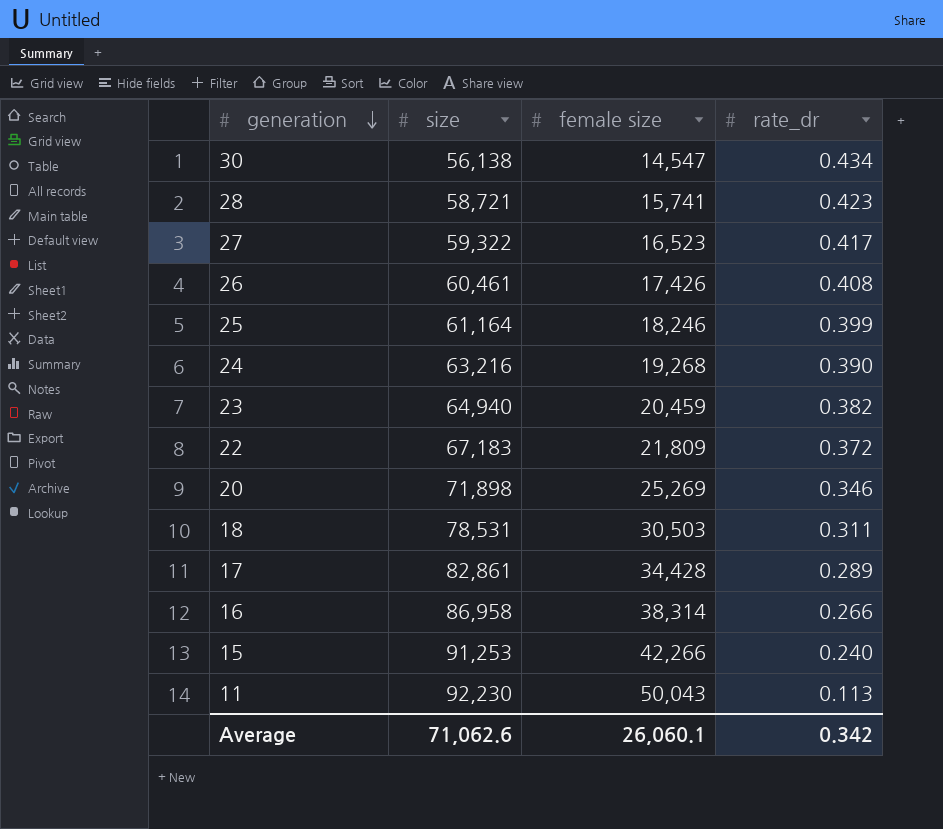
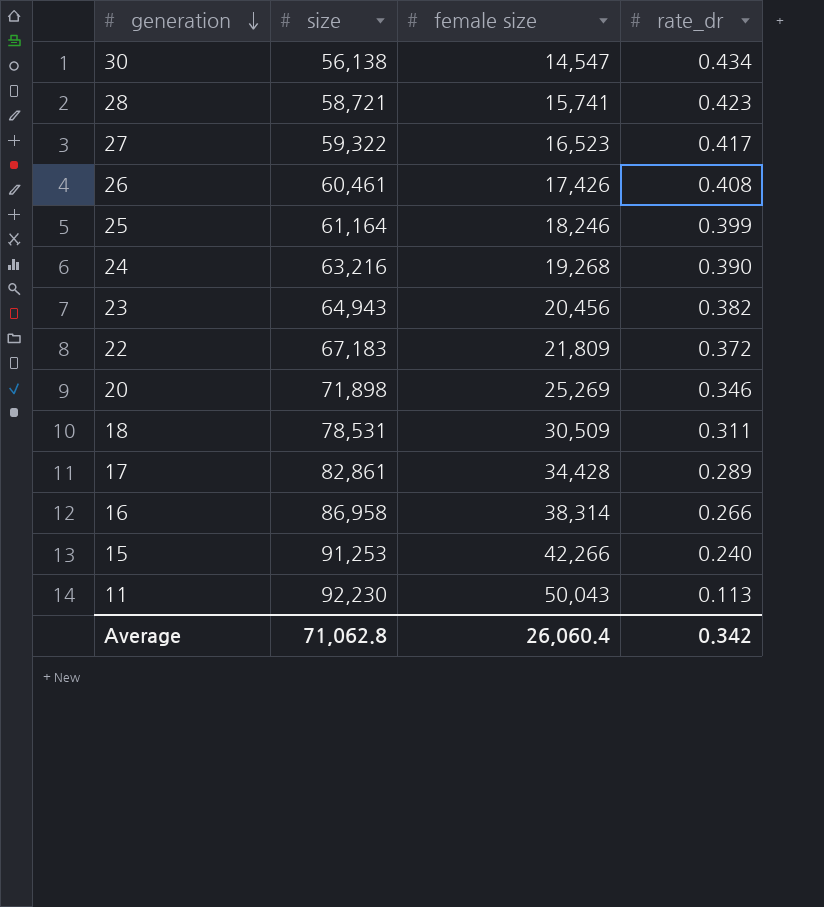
23 | size: 64,940 -> 64,943
23 | female size: 20,459 -> 20,456
18 | female size: 30,503 -> 30,509
Average | size: 71,062.6 -> 71,062.8
Average | female size: 26,060.1 -> 26,060.4

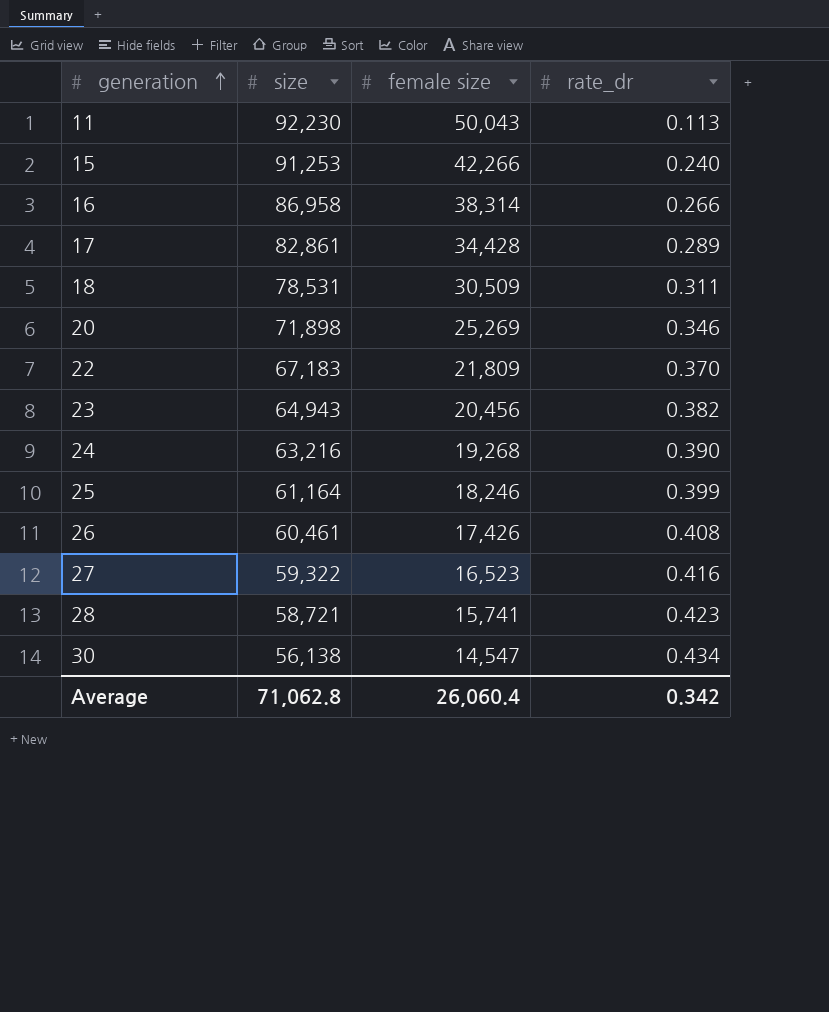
row order: generation descending -> generation ascending
22 | rate_dr: 0.372 -> 0.370
27 | rate_dr: 0.417 -> 0.416

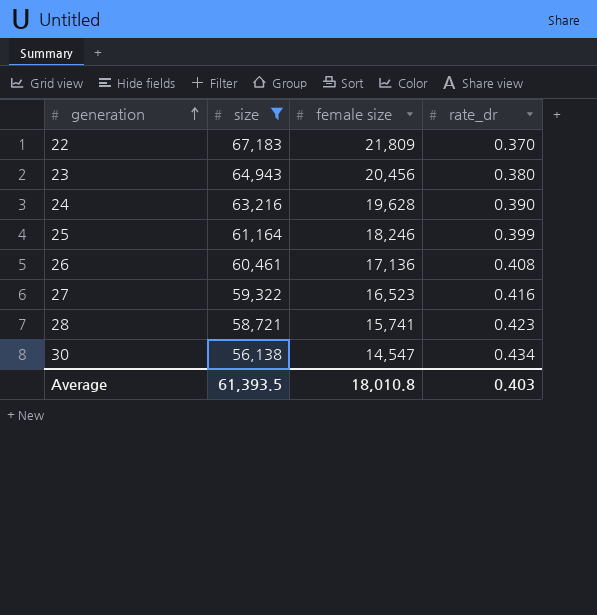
filter: none -> size <= 67,183
23 | rate_dr: 0.382 -> 0.380
24 | female size: 19,268 -> 19,628
26 | female size: 17,426 -> 17,136
Average | size: 71,062.8 -> 61,393.5
Average | female size: 26,060.4 -> 18,010.8
Average | rate_dr: 0.342 -> 0.403

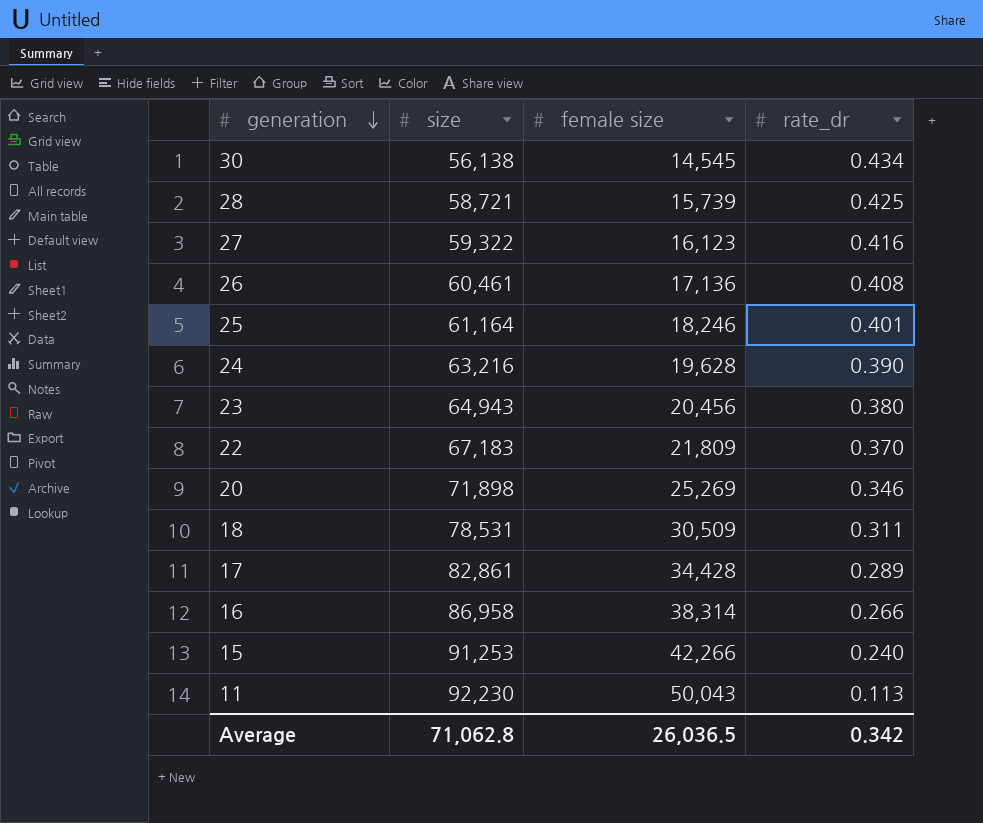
filter: size <= 67,183 -> none
row order: generation ascending -> generation descending
30 | female size: 14,547 -> 14,545
28 | female size: 15,741 -> 15,739
28 | rate_dr: 0.423 -> 0.425
27 | female size: 16,523 -> 16,123
25 | rate_dr: 0.399 -> 0.401
Average | size: 61,393.5 -> 71,062.8
Average | female size: 18,010.8 -> 26,036.5
Average | rate_dr: 0.403 -> 0.342

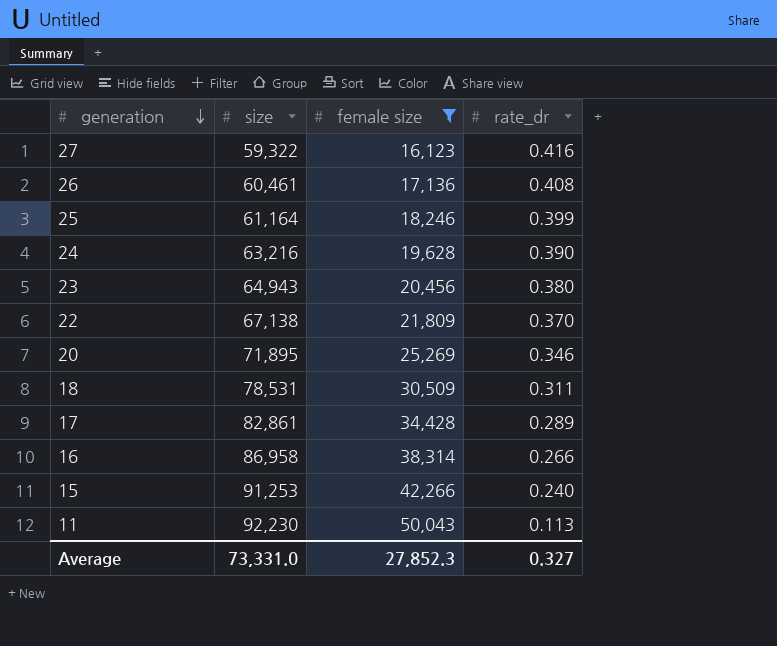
filter: none -> female size >= 16,123
25 | rate_dr: 0.401 -> 0.399
22 | size: 67,183 -> 67,138
20 | size: 71,898 -> 71,895
Average | size: 71,062.8 -> 73,331.0
Average | female size: 26,036.5 -> 27,852.3
Average | rate_dr: 0.342 -> 0.327

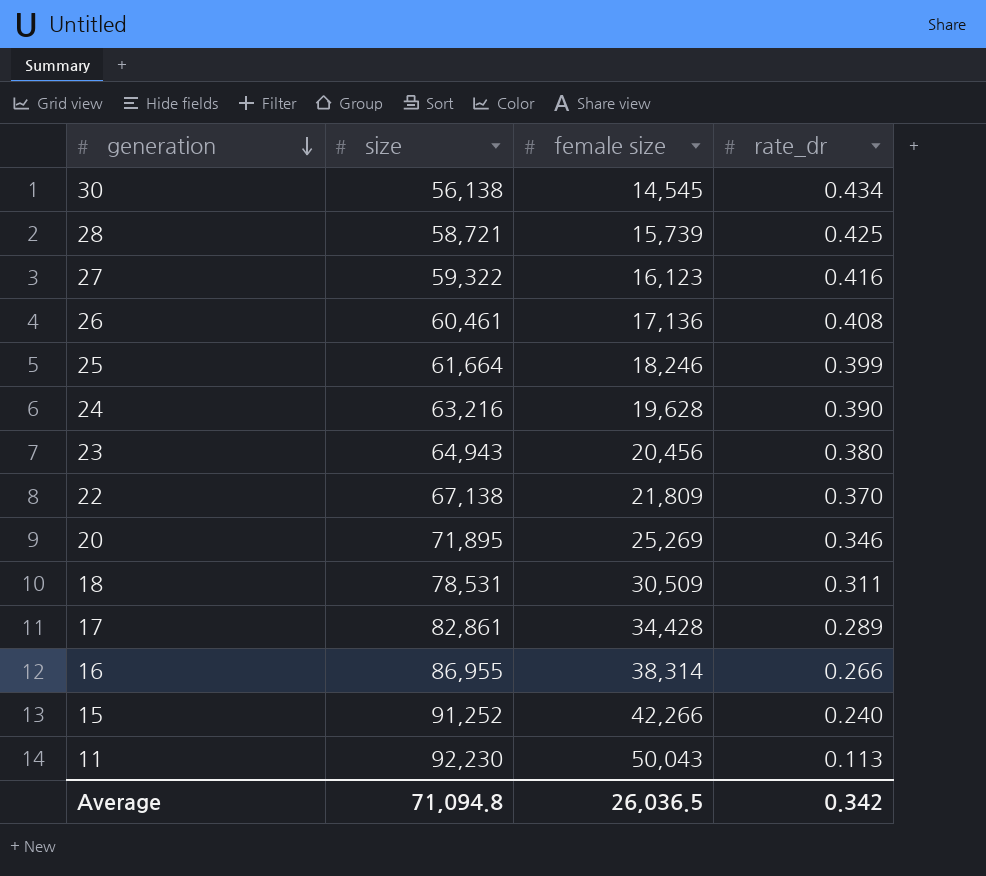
filter: female size >= 16,123 -> none
25 | size: 61,164 -> 61,664
16 | size: 86,958 -> 86,955
15 | size: 91,253 -> 91,252
Average | size: 73,331.0 -> 71,094.8
Average | female size: 27,852.3 -> 26,036.5
Average | rate_dr: 0.327 -> 0.342

